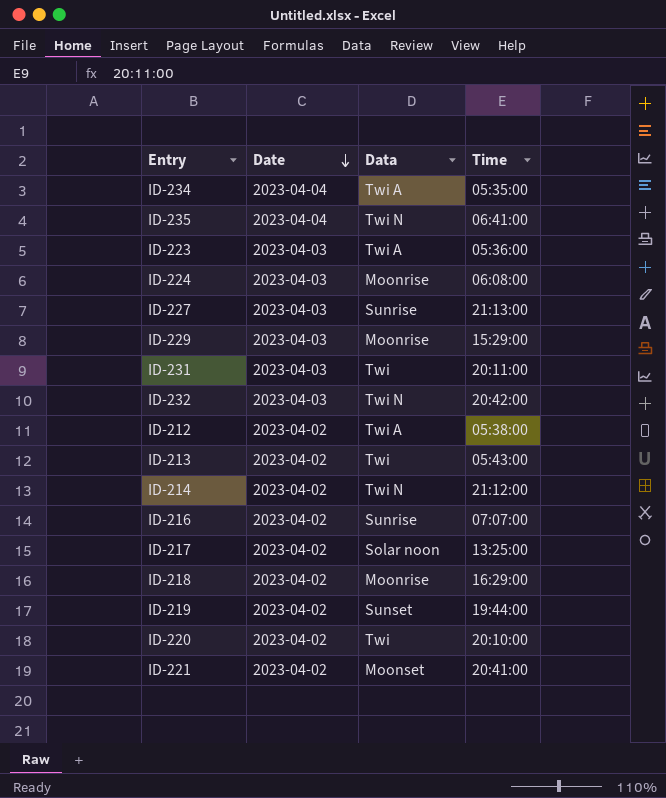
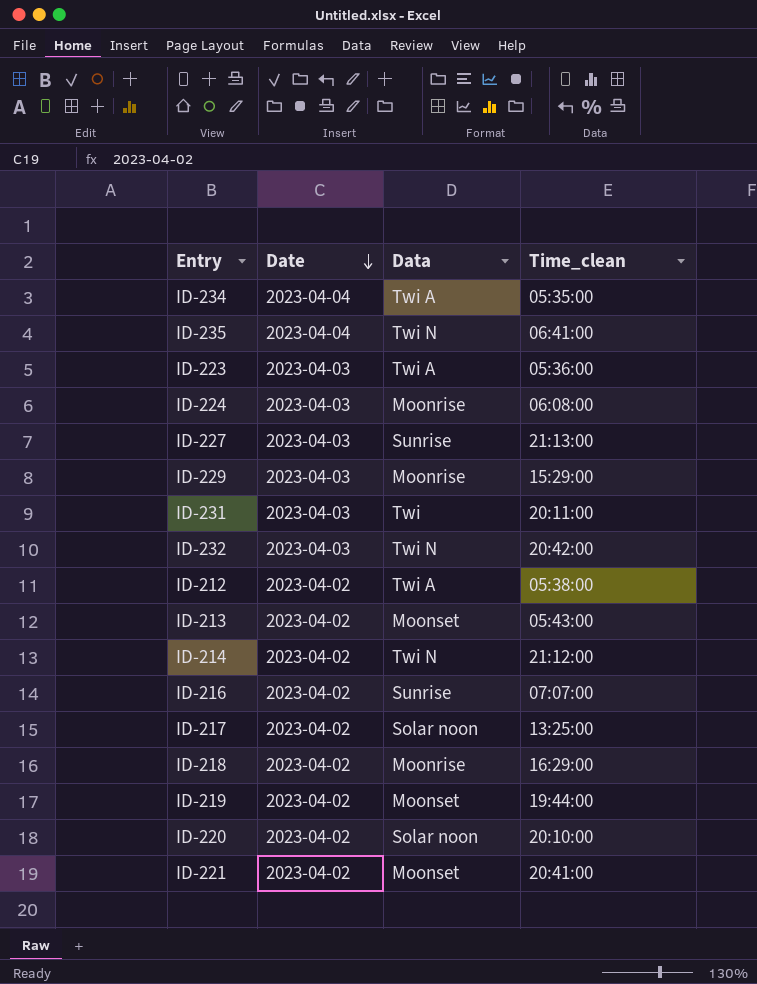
column name: Time -> Time_clean
ID-213 | Data: Twi -> Moonset
ID-219 | Data: Sunset -> Moonset
ID-220 | Data: Twi -> Solar noon

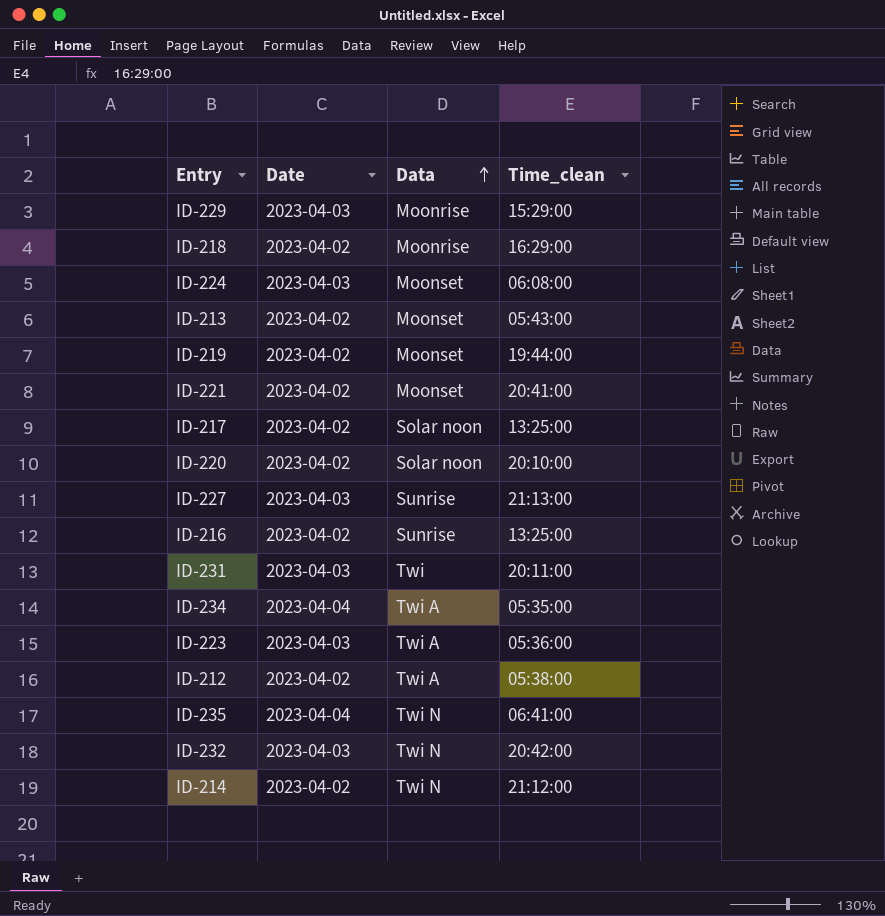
row order: Date descending -> Data ascending
ID-224 | Data: Moonrise -> Moonset
ID-216 | Time_clean: 07:07:00 -> 13:25:00

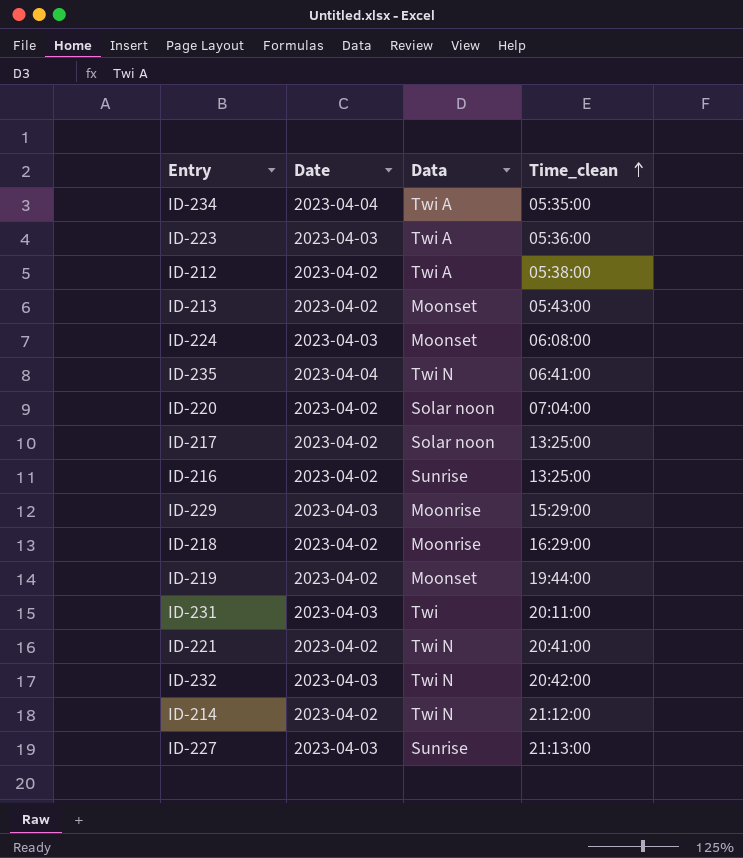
row order: Data ascending -> Time_clean ascending
ID-220 | Time_clean: 20:10:00 -> 07:04:00
ID-221 | Data: Moonset -> Twi N

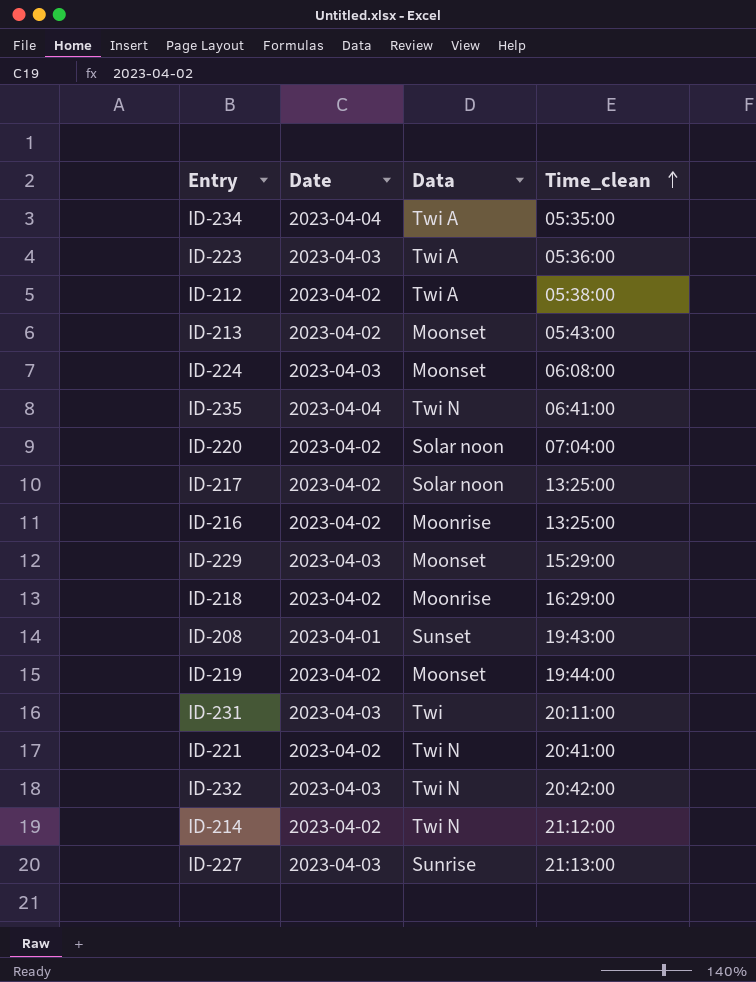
ID-216 | Data: Sunrise -> Moonrise
ID-229 | Data: Moonrise -> Moonset
row ID-208: none -> 2023-04-01 | Sunset | 19:43:00

